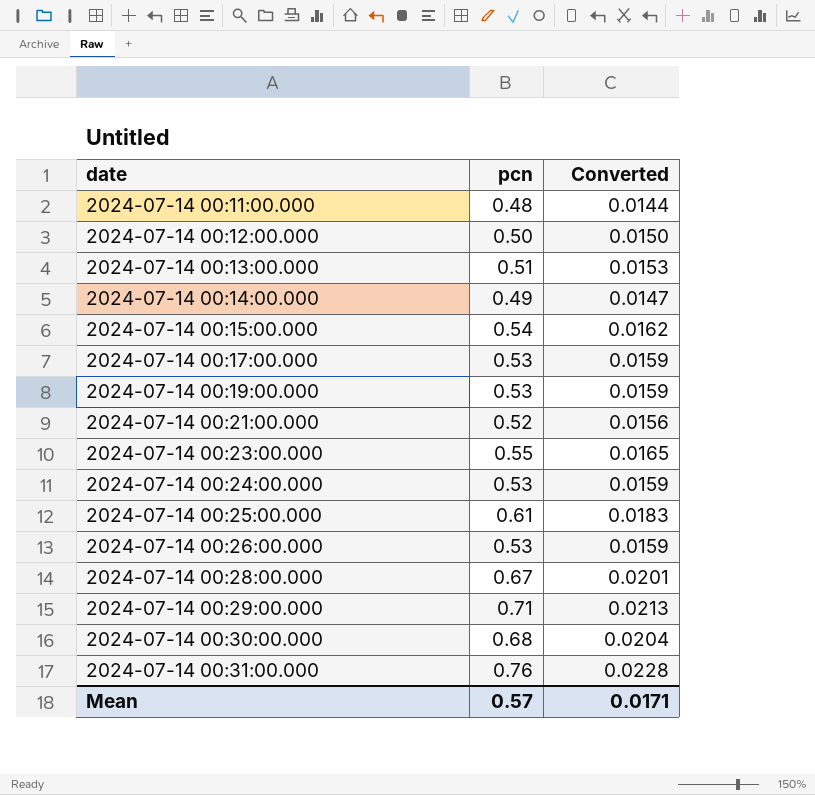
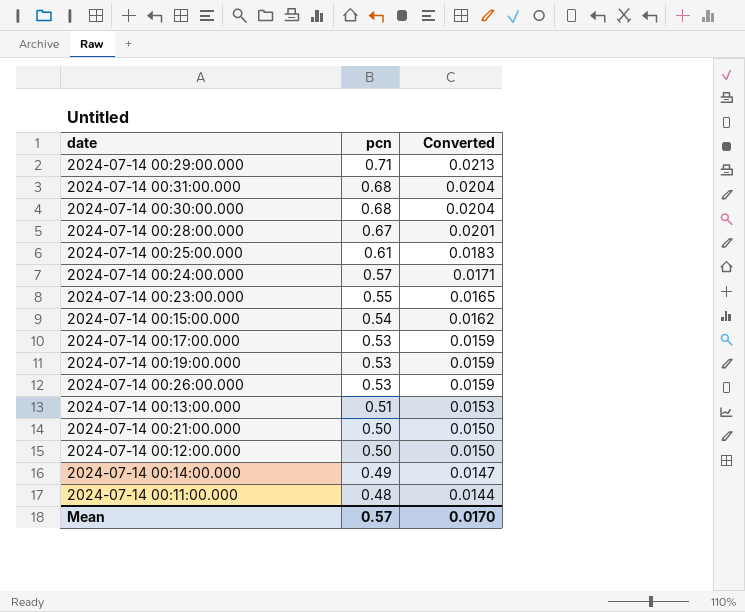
row order: date ascending -> pcn descending
2024-07-14 00:31:00.000 | pcn: 0.76 -> 0.68
2024-07-14 00:31:00.000 | Converted: 0.0228 -> 0.0204
2024-07-14 00:24:00.000 | pcn: 0.53 -> 0.57
2024-07-14 00:24:00.000 | Converted: 0.0159 -> 0.0171
2024-07-14 00:21:00.000 | pcn: 0.52 -> 0.50
2024-07-14 00:21:00.000 | Converted: 0.0156 -> 0.0150
Mean | Converted: 0.0171 -> 0.0170

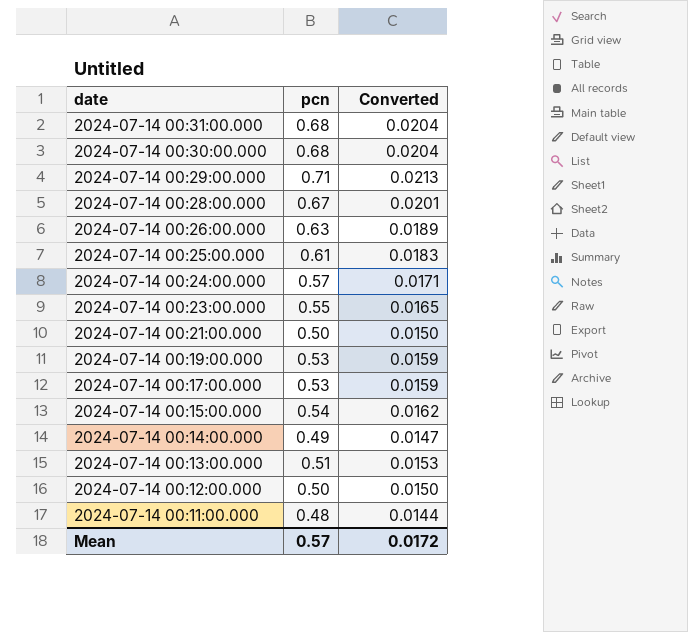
row order: pcn descending -> date descending
2024-07-14 00:26:00.000 | pcn: 0.53 -> 0.63
2024-07-14 00:26:00.000 | Converted: 0.0159 -> 0.0189
Mean | Converted: 0.0170 -> 0.0172

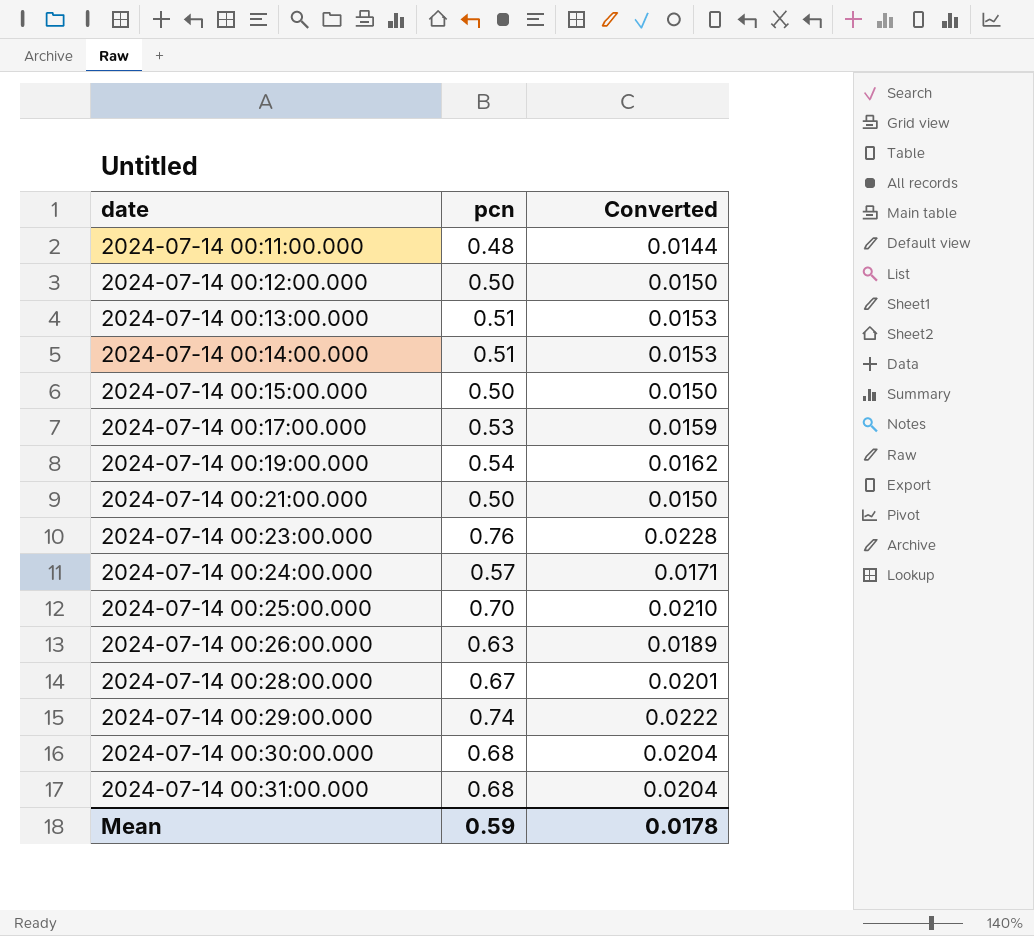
row order: date descending -> date ascending
2024-07-14 00:14:00.000 | pcn: 0.49 -> 0.51
2024-07-14 00:14:00.000 | Converted: 0.0147 -> 0.0153
2024-07-14 00:15:00.000 | pcn: 0.54 -> 0.50
2024-07-14 00:15:00.000 | Converted: 0.0162 -> 0.0150
2024-07-14 00:19:00.000 | pcn: 0.53 -> 0.54
2024-07-14 00:19:00.000 | Converted: 0.0159 -> 0.0162
2024-07-14 00:23:00.000 | pcn: 0.55 -> 0.76
2024-07-14 00:23:00.000 | Converted: 0.0165 -> 0.0228
2024-07-14 00:25:00.000 | pcn: 0.61 -> 0.70
2024-07-14 00:25:00.000 | Converted: 0.0183 -> 0.0210
2024-07-14 00:29:00.000 | pcn: 0.71 -> 0.74
2024-07-14 00:29:00.000 | Converted: 0.0213 -> 0.0222
Mean | pcn: 0.57 -> 0.59
Mean | Converted: 0.0172 -> 0.0178

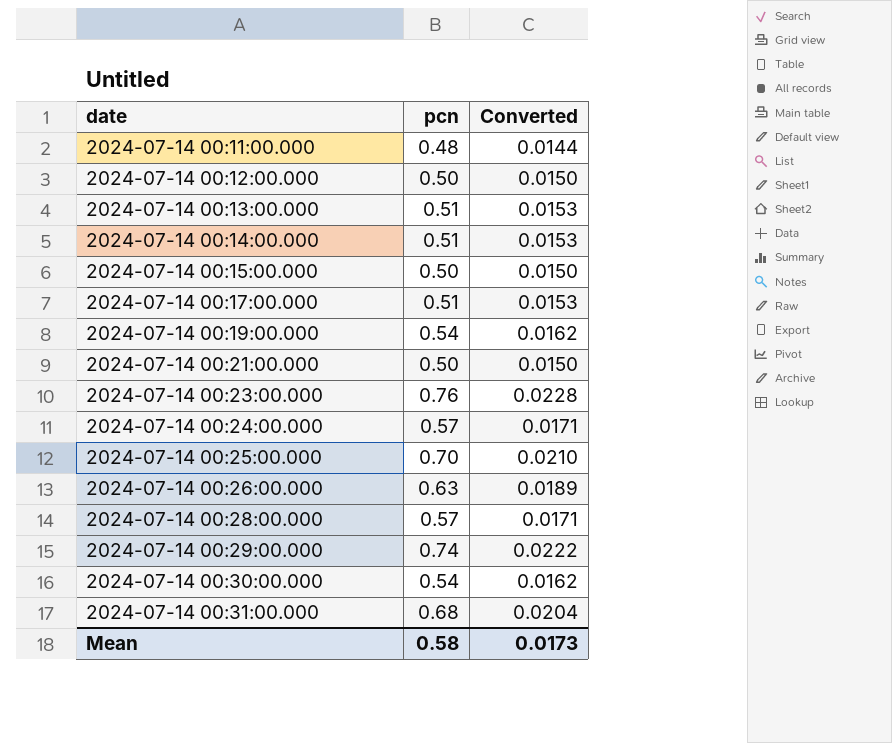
2024-07-14 00:17:00.000 | pcn: 0.53 -> 0.51
2024-07-14 00:17:00.000 | Converted: 0.0159 -> 0.0153
2024-07-14 00:28:00.000 | pcn: 0.67 -> 0.57
2024-07-14 00:28:00.000 | Converted: 0.0201 -> 0.0171
2024-07-14 00:30:00.000 | pcn: 0.68 -> 0.54
2024-07-14 00:30:00.000 | Converted: 0.0204 -> 0.0162
Mean | pcn: 0.59 -> 0.58
Mean | Converted: 0.0178 -> 0.0173

